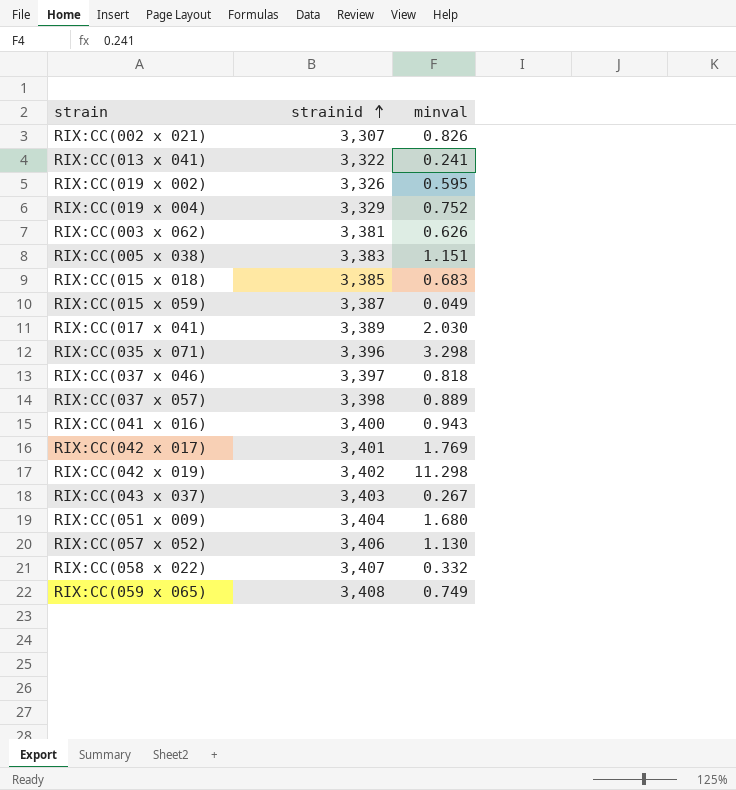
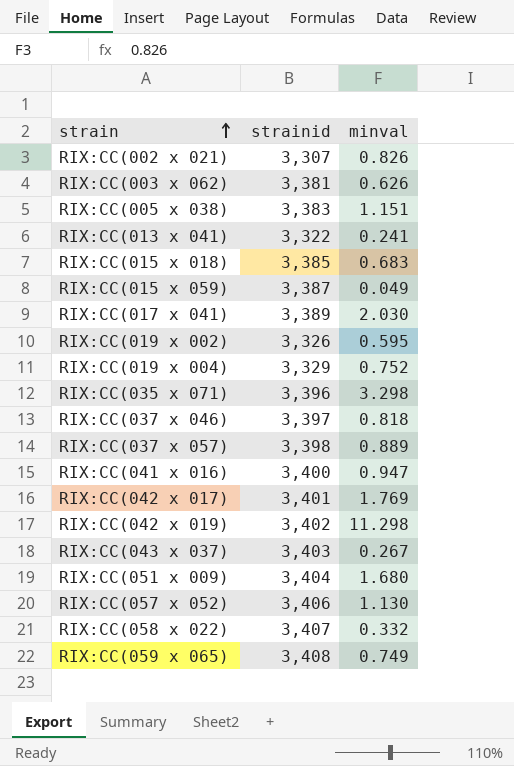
row order: strainid ascending -> strain ascending
RIX:CC(041 x 016) | minval: 0.943 -> 0.947

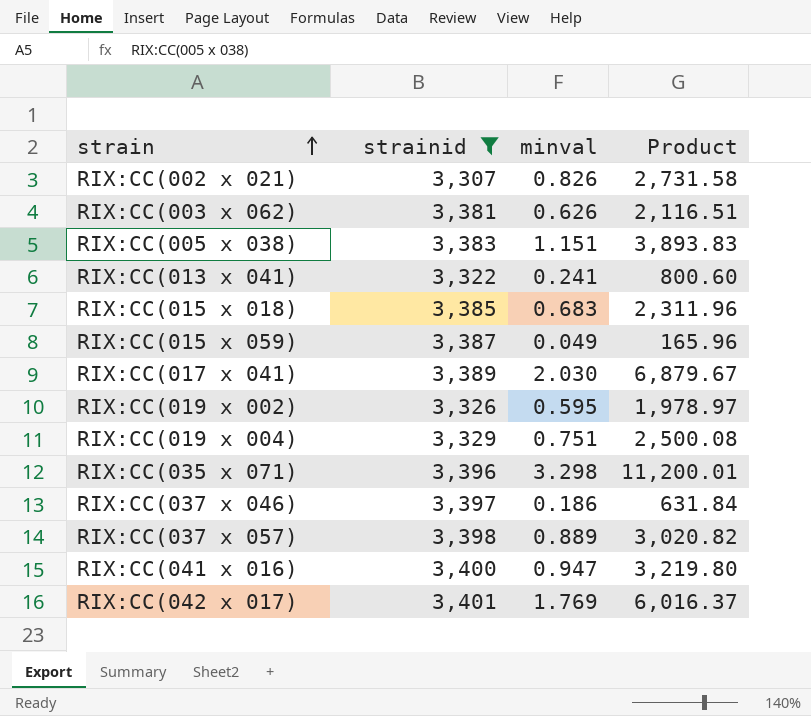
filter: none -> strainid <= 3,401
column Product | formula: none -> [strainid] * [minval]
RIX:CC(019 x 004) | minval: 0.752 -> 0.751
RIX:CC(037 x 046) | minval: 0.818 -> 0.186

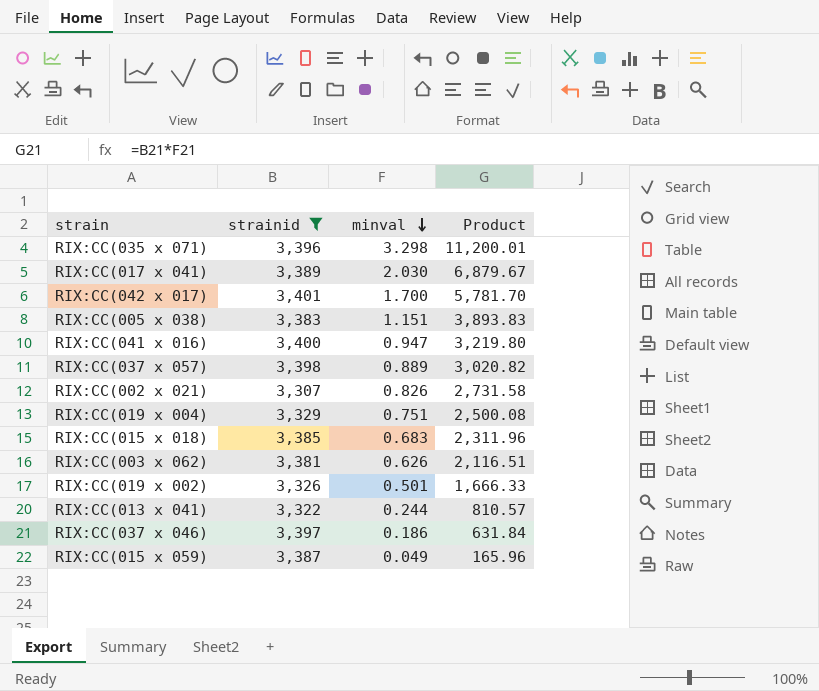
row order: strain ascending -> minval descending
RIX:CC(042 x 017) | minval: 1.769 -> 1.700
RIX:CC(042 x 017) | Product: 6,016.37 -> 5,781.70
RIX:CC(019 x 002) | minval: 0.595 -> 0.501
RIX:CC(019 x 002) | Product: 1,978.97 -> 1,666.33
RIX:CC(013 x 041) | minval: 0.241 -> 0.244
RIX:CC(013 x 041) | Product: 800.60 -> 810.57

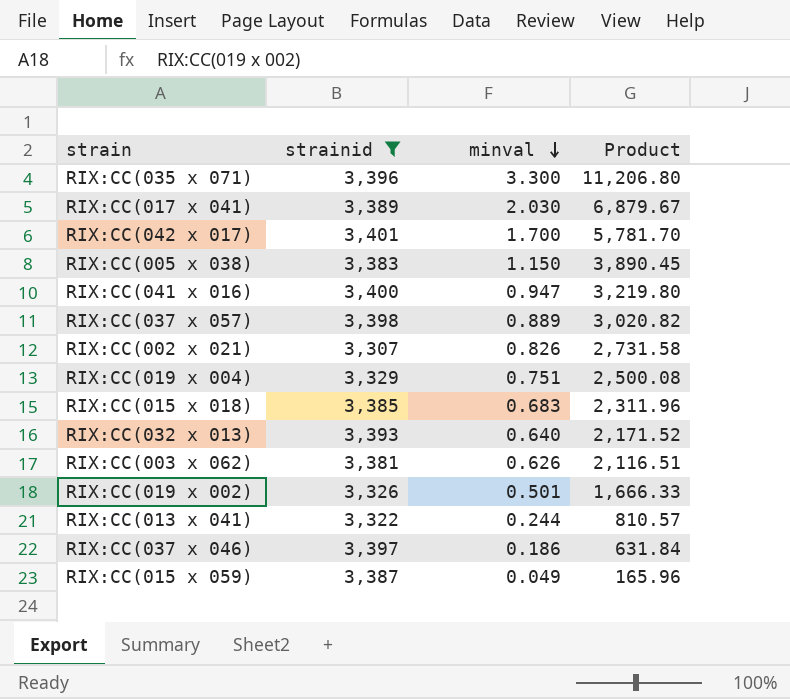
RIX:CC(035 x 071) | minval: 3.298 -> 3.300
RIX:CC(035 x 071) | Product: 11,200.01 -> 11,206.80
RIX:CC(005 x 038) | minval: 1.151 -> 1.150
RIX:CC(005 x 038) | Product: 3,893.83 -> 3,890.45
row RIX:CC(032 x 013): none -> 3,393 | 0.640 | 2,171.52

